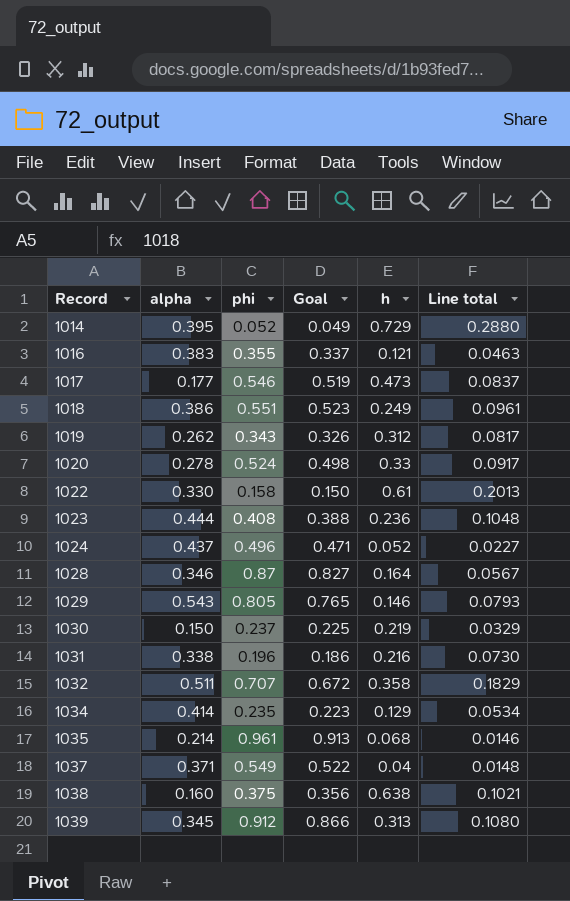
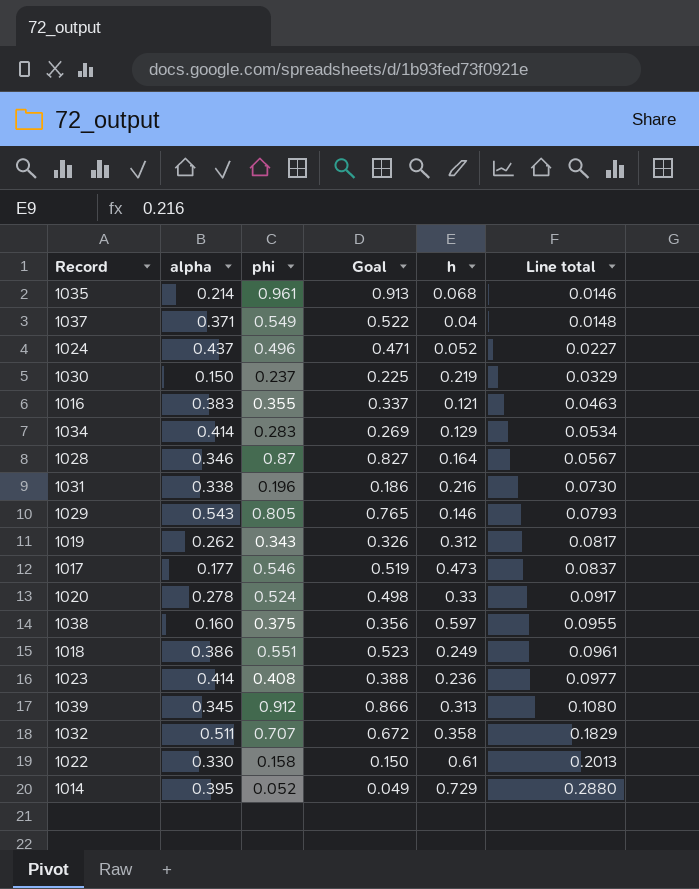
row order: Record ascending -> Line total ascending
1034 | phi: 0.235 -> 0.283
1034 | Goal: 0.223 -> 0.269
1038 | h: 0.638 -> 0.597
1038 | Line total: 0.1021 -> 0.0955
1023 | alpha: 0.444 -> 0.414
1023 | Line total: 0.1048 -> 0.0977

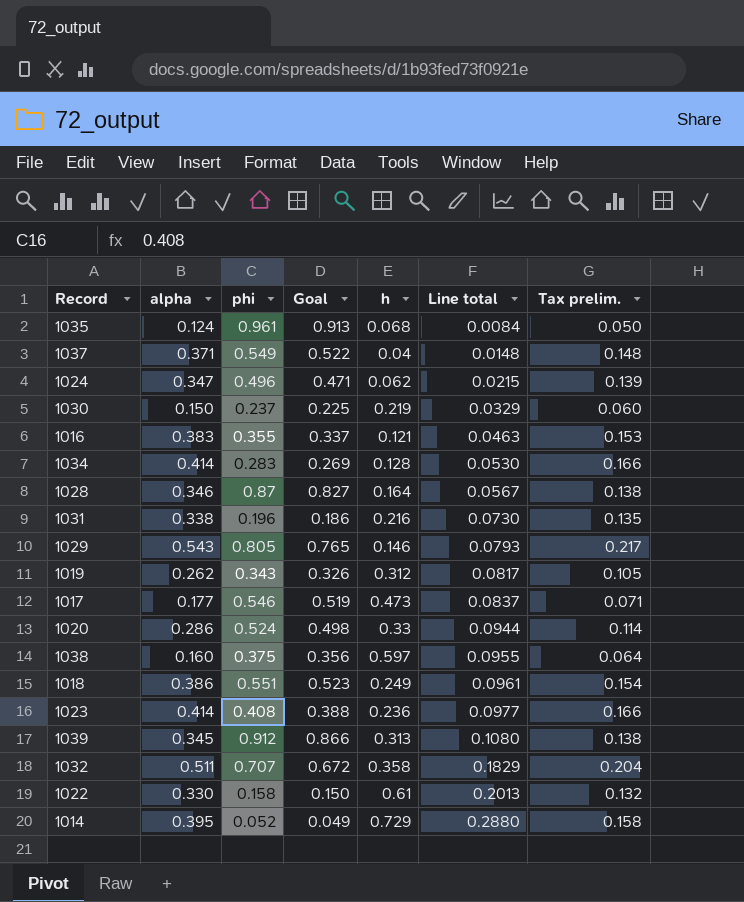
column Tax prelim. | formula: none -> [alpha] * 0.4
1035 | alpha: 0.214 -> 0.124
1035 | Line total: 0.0146 -> 0.0084
1024 | alpha: 0.437 -> 0.347
1024 | h: 0.052 -> 0.062
1024 | Line total: 0.0227 -> 0.0215
1034 | h: 0.129 -> 0.128
1034 | Line total: 0.0534 -> 0.0530
1020 | alpha: 0.278 -> 0.286
1020 | Line total: 0.0917 -> 0.0944

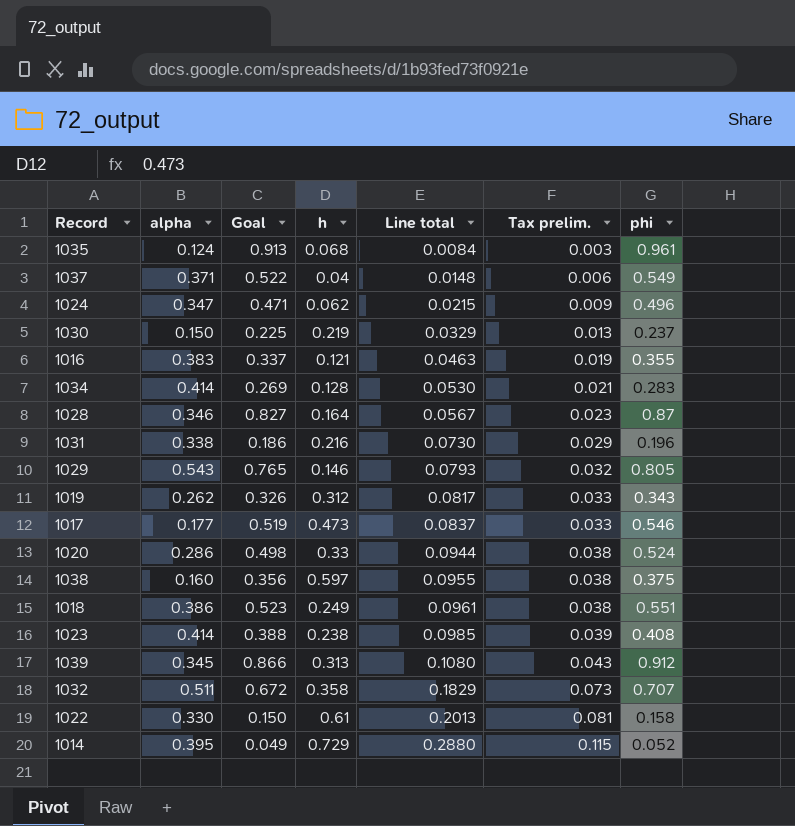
column Tax prelim. | formula: [alpha] * 0.4 -> [Line total] * 0.4
column phi | position: 3 -> 7
1023 | h: 0.236 -> 0.238
1023 | Line total: 0.0977 -> 0.0985

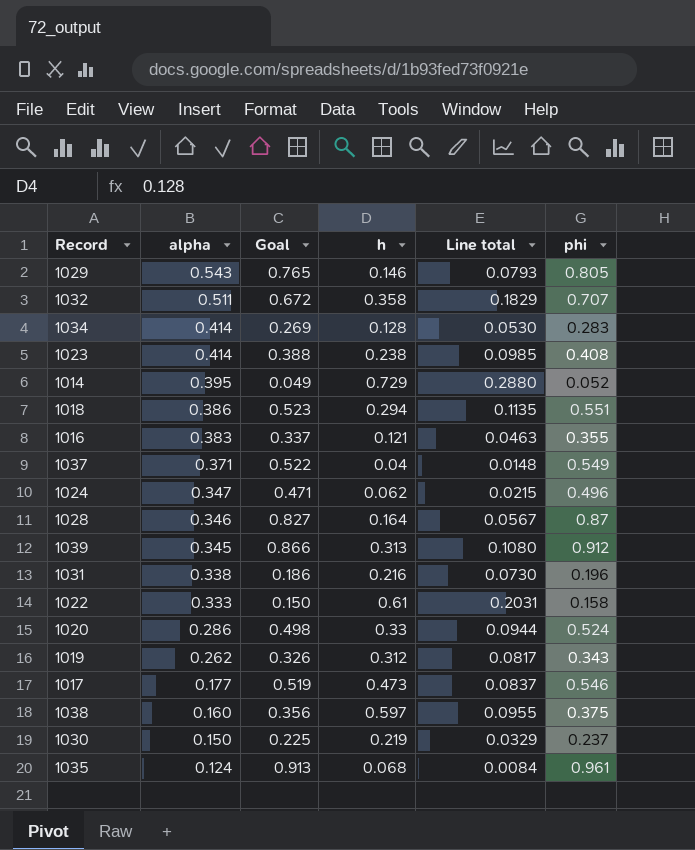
row order: Line total ascending -> alpha descending
column Tax prelim. | formula: [Line total] * 0.4 -> none
1018 | h: 0.249 -> 0.294
1018 | Line total: 0.0961 -> 0.1135
1022 | alpha: 0.330 -> 0.333
1022 | Line total: 0.2013 -> 0.2031

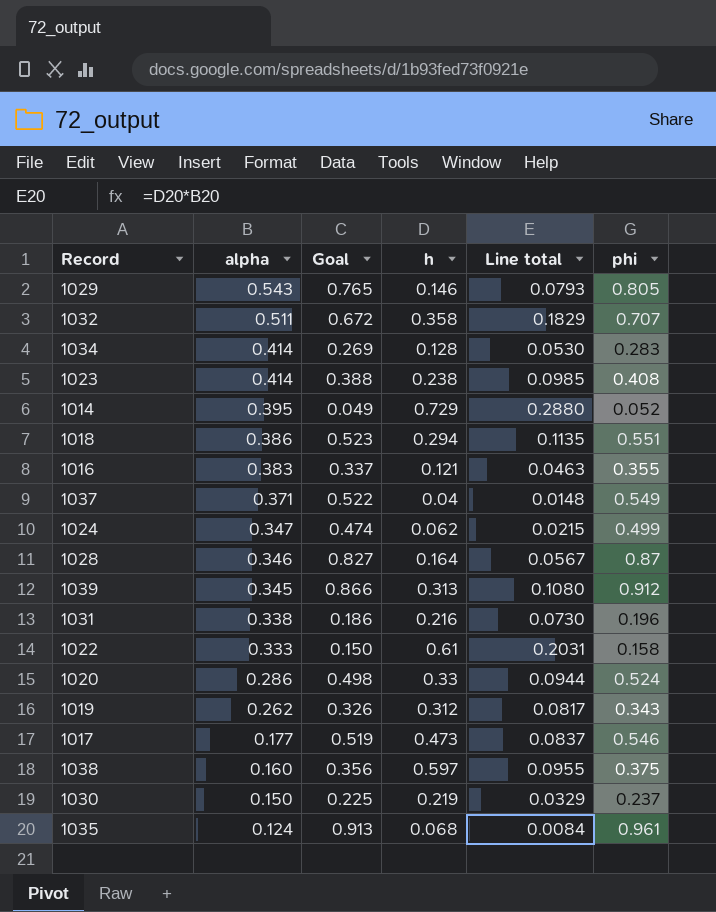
1024 | Goal: 0.471 -> 0.474
1024 | phi: 0.496 -> 0.499

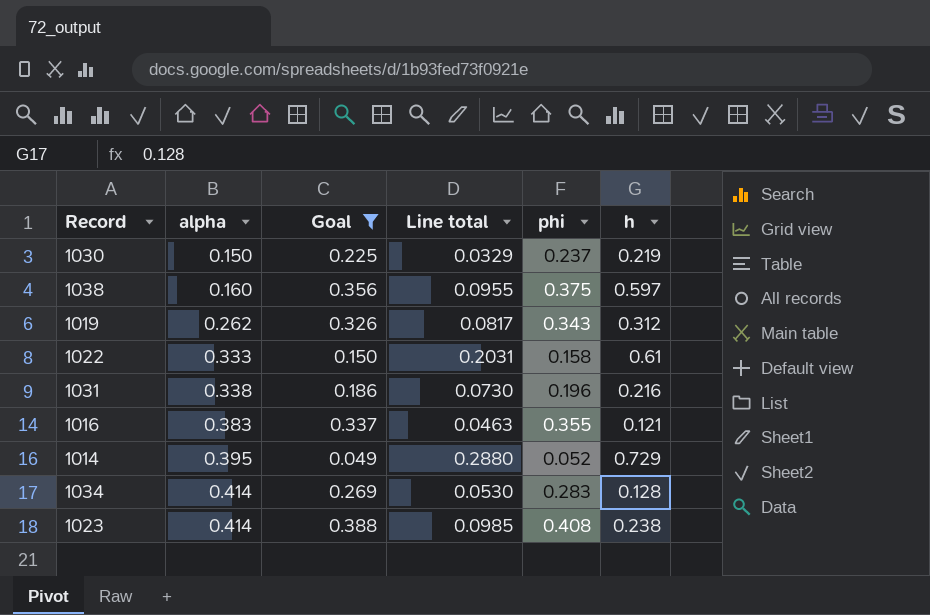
filter: none -> Goal <= 0.388
row order: alpha descending -> alpha ascending
column h | position: 4 -> 6

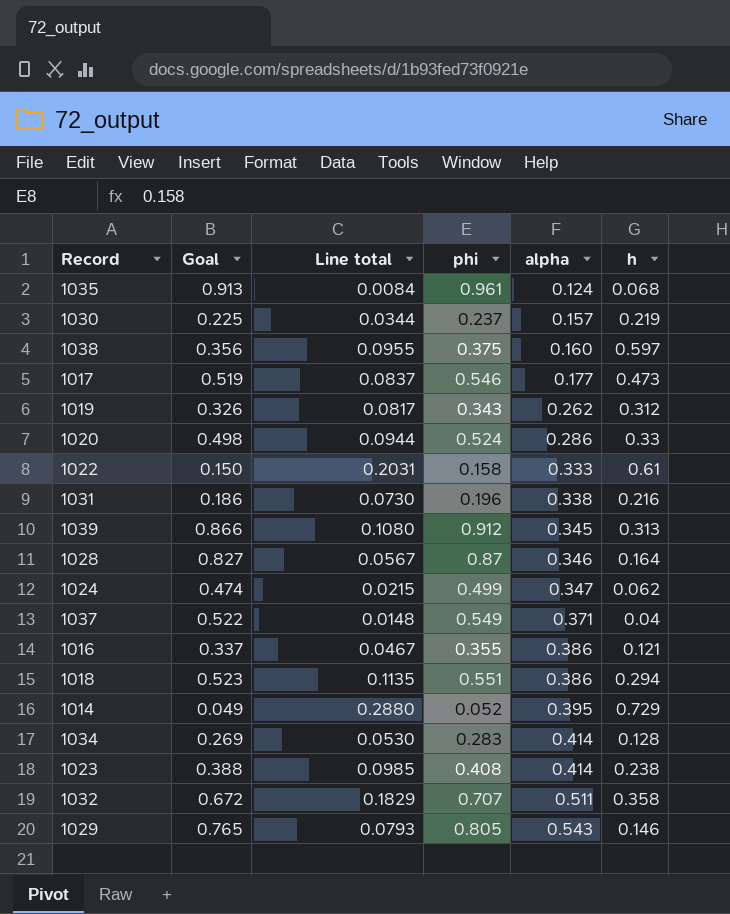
filter: Goal <= 0.388 -> none
column alpha | position: 2 -> 5
1030 | Line total: 0.0329 -> 0.0344
1030 | alpha: 0.150 -> 0.157
1016 | Line total: 0.0463 -> 0.0467
1016 | alpha: 0.383 -> 0.386

